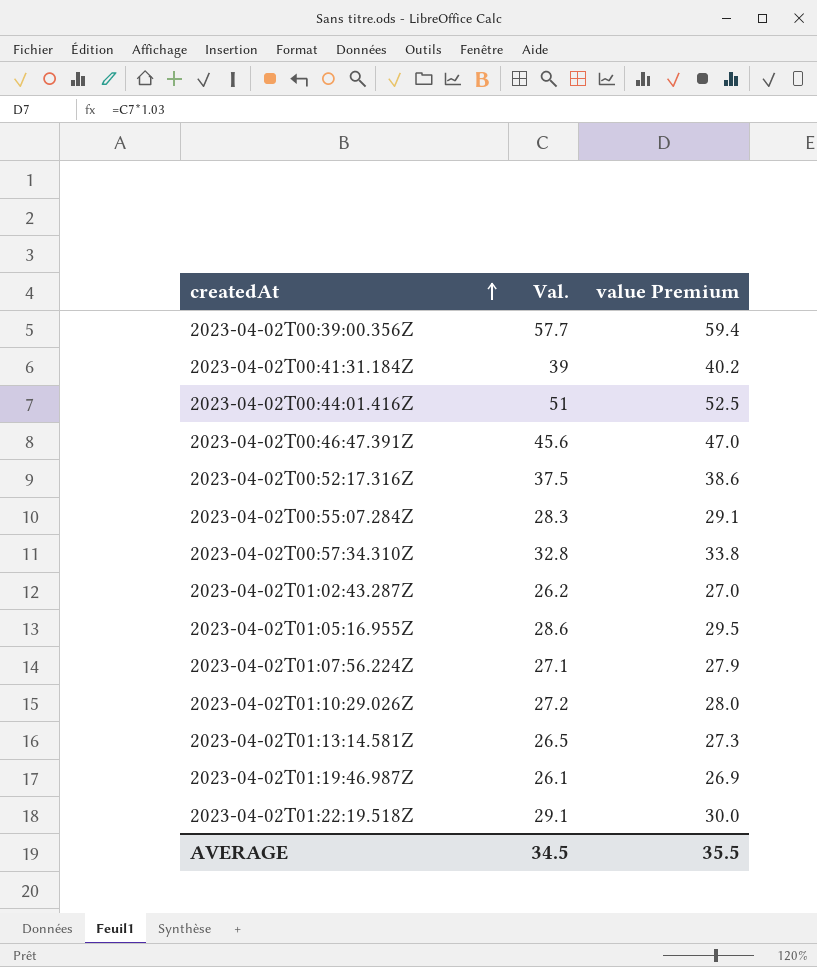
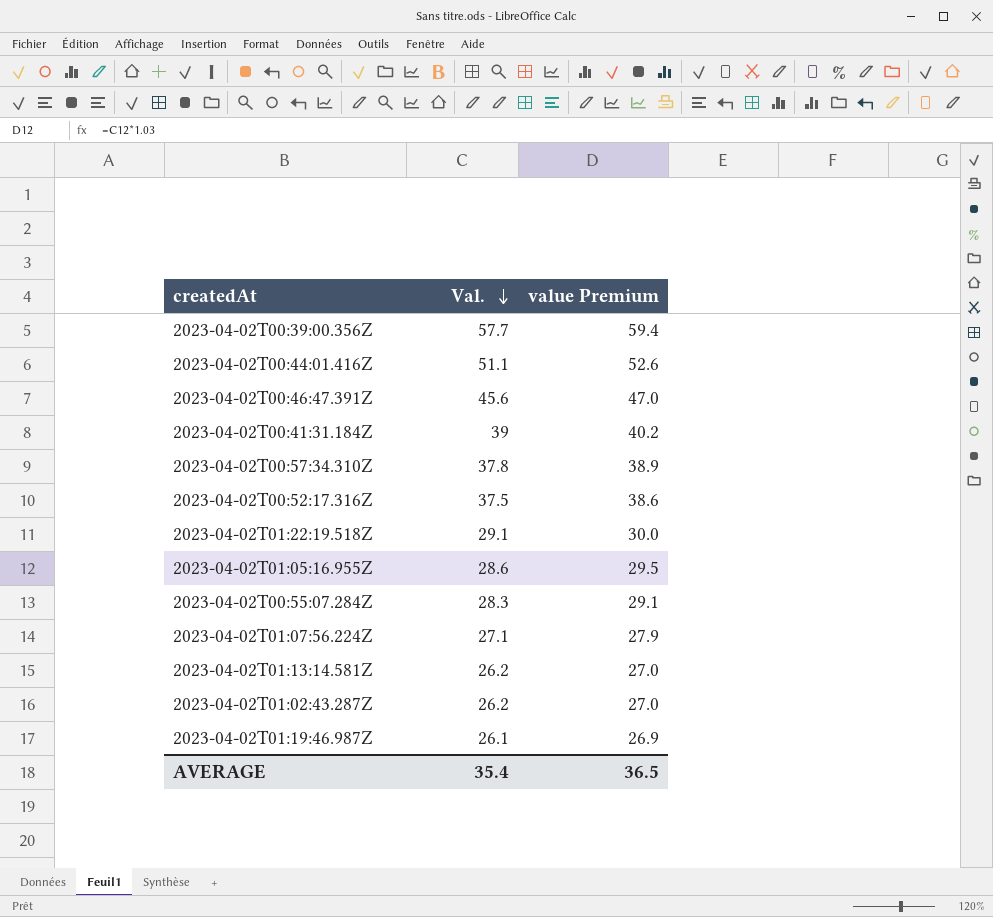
row order: createdAt ascending -> Val. descending
row 2023-04-02T01:10:29.026Z: 27.2 | 28.0 -> none
2023-04-02T00:44:01.416Z | Val.: 51 -> 51.1
2023-04-02T00:44:01.416Z | value Premium: 52.5 -> 52.6
2023-04-02T00:57:34.310Z | Val.: 32.8 -> 37.8
2023-04-02T00:57:34.310Z | value Premium: 33.8 -> 38.9
2023-04-02T01:13:14.581Z | Val.: 26.5 -> 26.2
2023-04-02T01:13:14.581Z | value Premium: 27.3 -> 27.0
AVERAGE | Val.: 34.5 -> 35.4
AVERAGE | value Premium: 35.5 -> 36.5

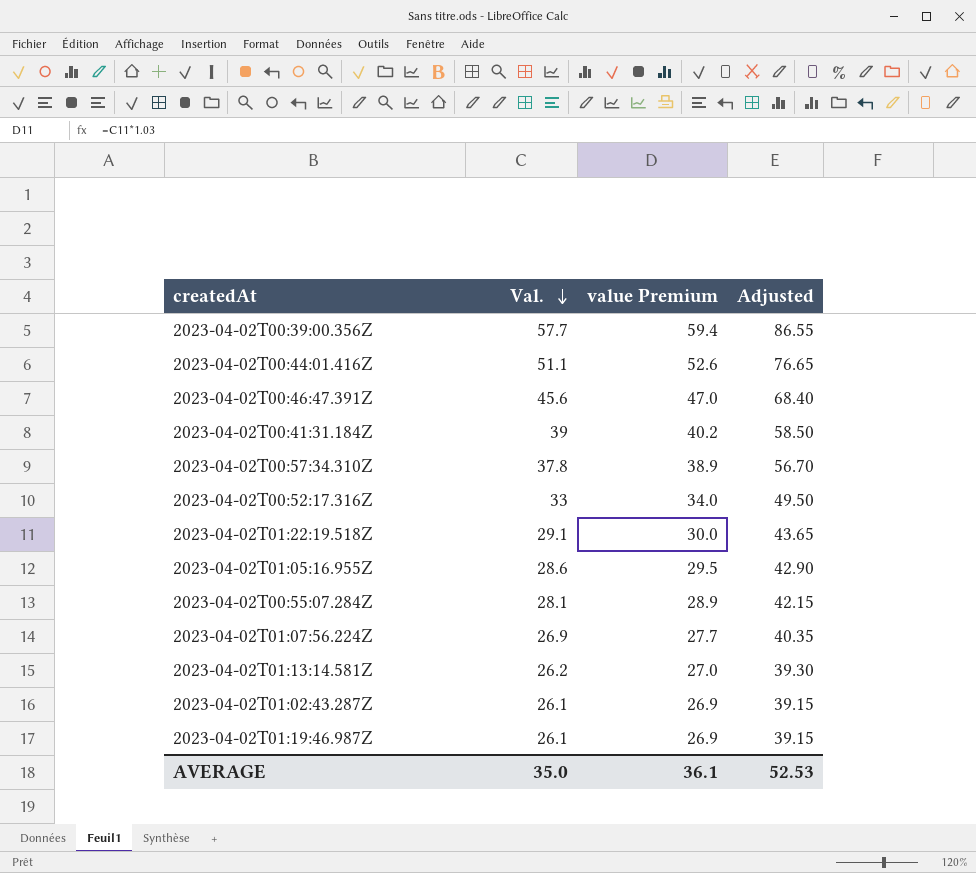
column Adjusted | formula: none -> [Val.] * 1.5
2023-04-02T00:52:17.316Z | Val.: 37.5 -> 33
2023-04-02T00:52:17.316Z | value Premium: 38.6 -> 34.0
2023-04-02T00:55:07.284Z | Val.: 28.3 -> 28.1
2023-04-02T00:55:07.284Z | value Premium: 29.1 -> 28.9
2023-04-02T01:07:56.224Z | Val.: 27.1 -> 26.9
2023-04-02T01:07:56.224Z | value Premium: 27.9 -> 27.7
2023-04-02T01:02:43.287Z | Val.: 26.2 -> 26.1
2023-04-02T01:02:43.287Z | value Premium: 27.0 -> 26.9
AVERAGE | Val.: 35.4 -> 35.0
AVERAGE | value Premium: 36.5 -> 36.1

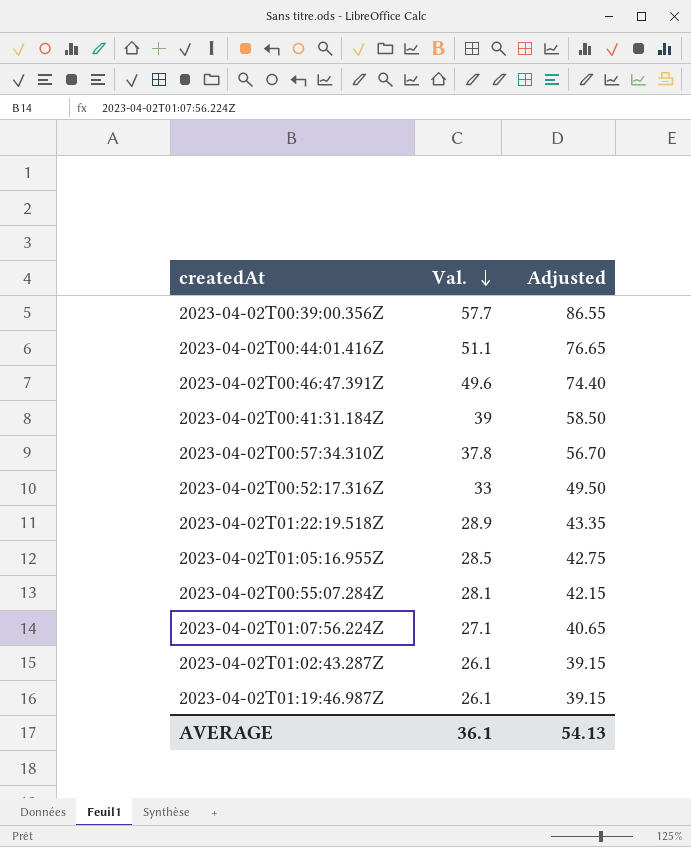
column value Premium | formula: [Val.] * 1.03 -> none
row 2023-04-02T01:13:14.581Z: 26.2 | 27.0 | 39.30 -> none
2023-04-02T00:46:47.391Z | Val.: 45.6 -> 49.6
2023-04-02T00:46:47.391Z | Adjusted: 68.40 -> 74.40
2023-04-02T01:22:19.518Z | Val.: 29.1 -> 28.9
2023-04-02T01:22:19.518Z | Adjusted: 43.65 -> 43.35
2023-04-02T01:05:16.955Z | Val.: 28.6 -> 28.5
2023-04-02T01:05:16.955Z | Adjusted: 42.90 -> 42.75
2023-04-02T01:07:56.224Z | Val.: 26.9 -> 27.1
2023-04-02T01:07:56.224Z | Adjusted: 40.35 -> 40.65
AVERAGE | Val.: 35.0 -> 36.1
AVERAGE | Adjusted: 52.53 -> 54.13

